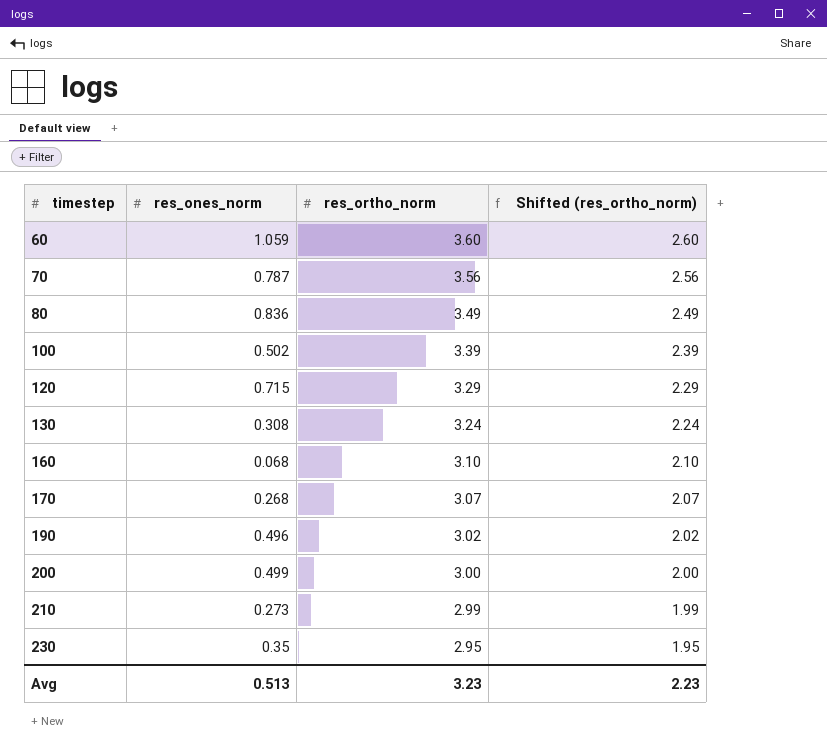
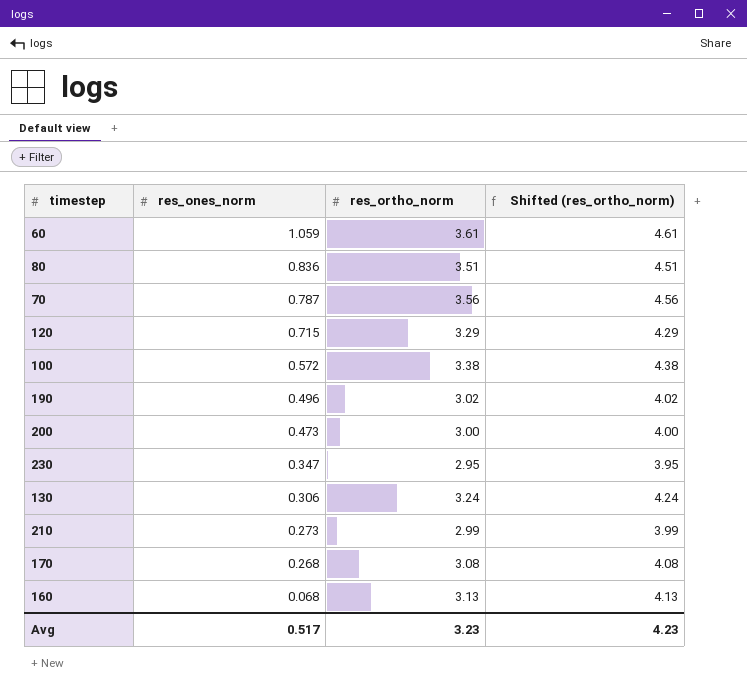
row order: timestep ascending -> res_ones_norm descending
column Shifted (res_ortho_norm) | formula: [res_ortho_norm] - 1 -> [res_ortho_norm] + 1
60 | res_ortho_norm: 3.60 -> 3.61
80 | res_ortho_norm: 3.49 -> 3.51
100 | res_ones_norm: 0.502 -> 0.572
100 | res_ortho_norm: 3.39 -> 3.38
200 | res_ones_norm: 0.499 -> 0.473
230 | res_ones_norm: 0.35 -> 0.347
130 | res_ones_norm: 0.308 -> 0.306
170 | res_ortho_norm: 3.07 -> 3.08
160 | res_ortho_norm: 3.10 -> 3.13
Avg | res_ones_norm: 0.513 -> 0.517
Avg | Shifted (res_ortho_norm): 2.23 -> 4.23

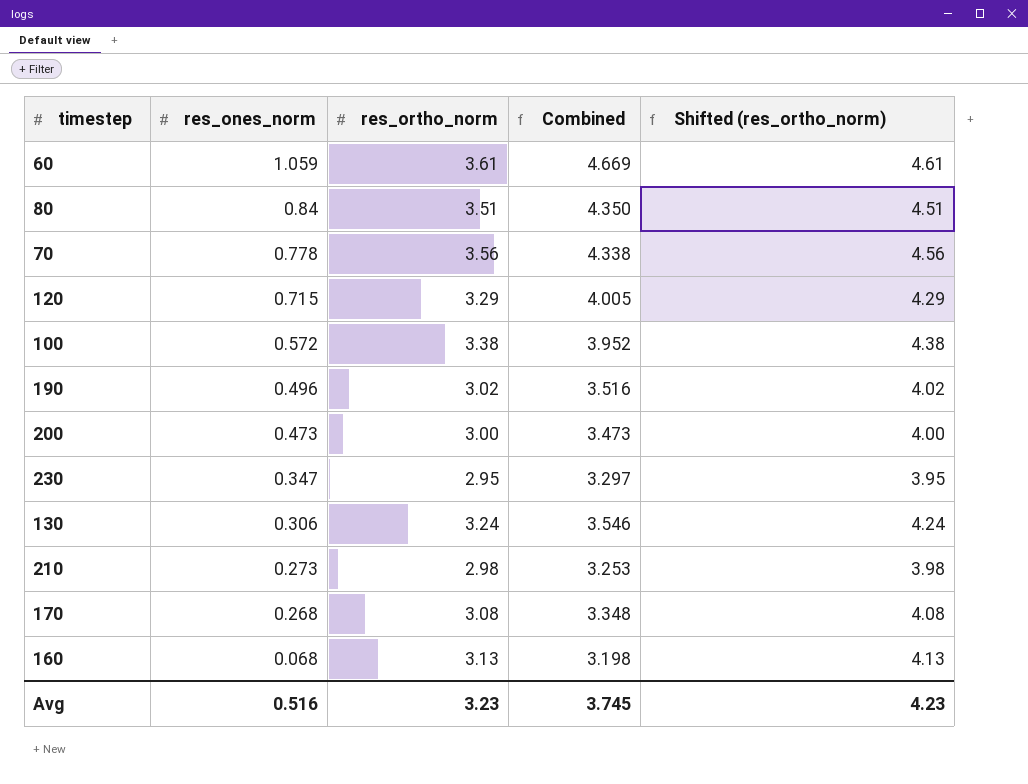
column Combined | formula: none -> [res_ones_norm] + [res_ortho_norm]
80 | res_ones_norm: 0.836 -> 0.84
70 | res_ones_norm: 0.787 -> 0.778
210 | res_ortho_norm: 2.99 -> 2.98
210 | Shifted (res_ortho_norm): 3.99 -> 3.98
Avg | res_ones_norm: 0.517 -> 0.516

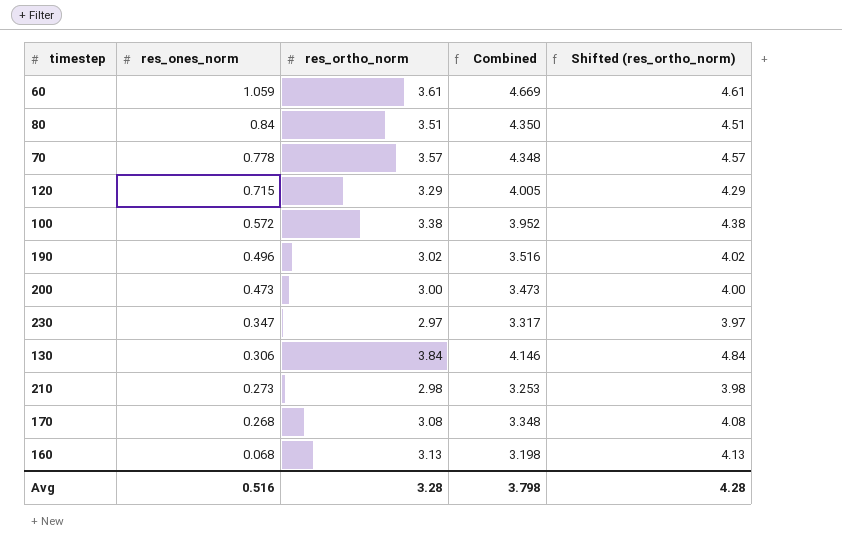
70 | res_ortho_norm: 3.56 -> 3.57
70 | Combined: 4.338 -> 4.348
70 | Shifted (res_ortho_norm): 4.56 -> 4.57
230 | res_ortho_norm: 2.95 -> 2.97
230 | Combined: 3.297 -> 3.317
230 | Shifted (res_ortho_norm): 3.95 -> 3.97
130 | res_ortho_norm: 3.24 -> 3.84
130 | Combined: 3.546 -> 4.146
130 | Shifted (res_ortho_norm): 4.24 -> 4.84
Avg | res_ortho_norm: 3.23 -> 3.28
Avg | Combined: 3.745 -> 3.798
Avg | Shifted (res_ortho_norm): 4.23 -> 4.28

